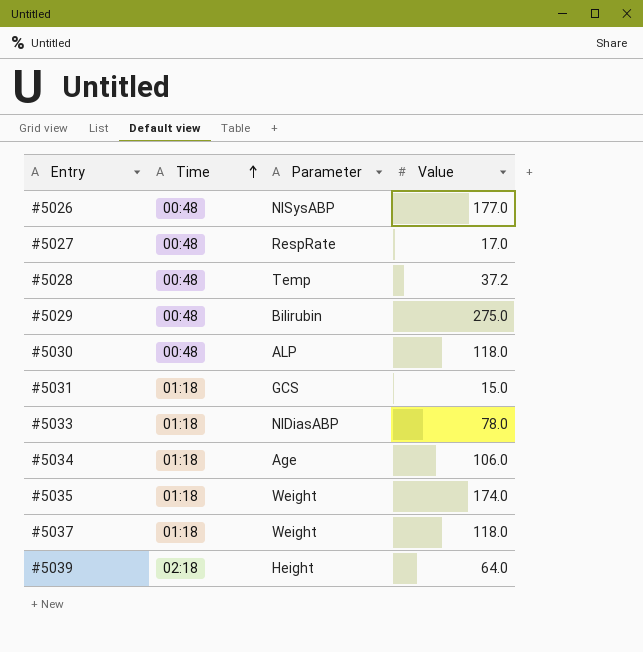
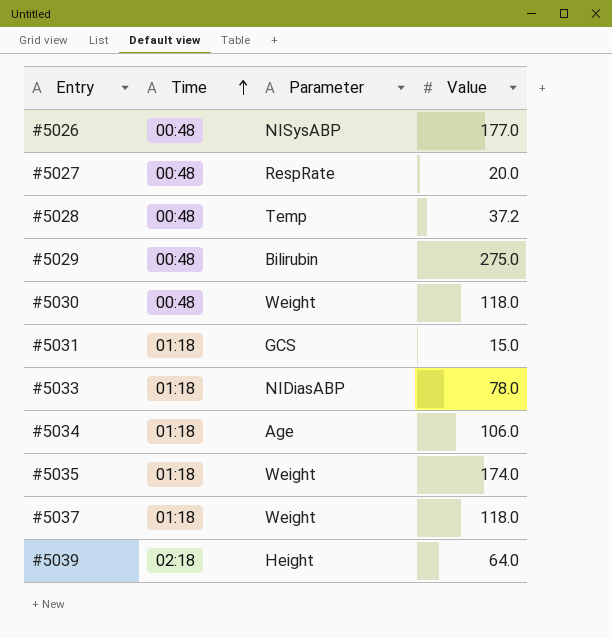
#5027 | Value: 17.0 -> 20.0
#5030 | Parameter: ALP -> Weight

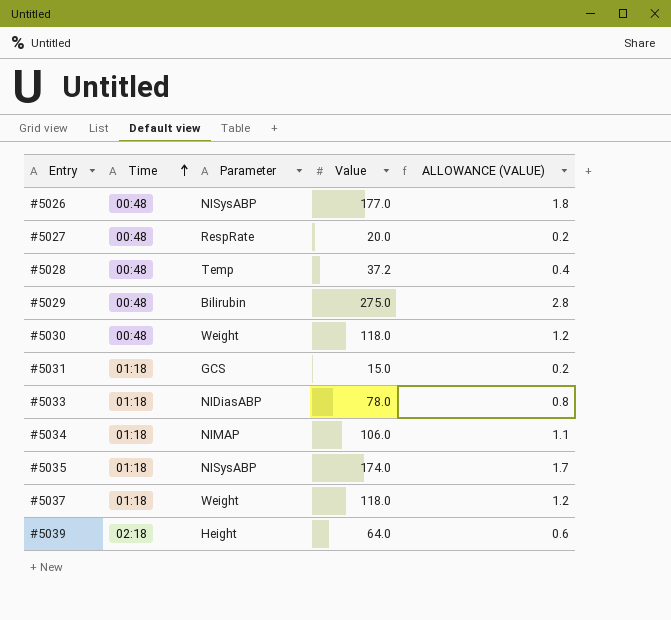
column ALLOWANCE (VALUE) | formula: none -> [Value] * 0.01
#5034 | Parameter: Age -> NIMAP
#5035 | Parameter: Weight -> NISysABP

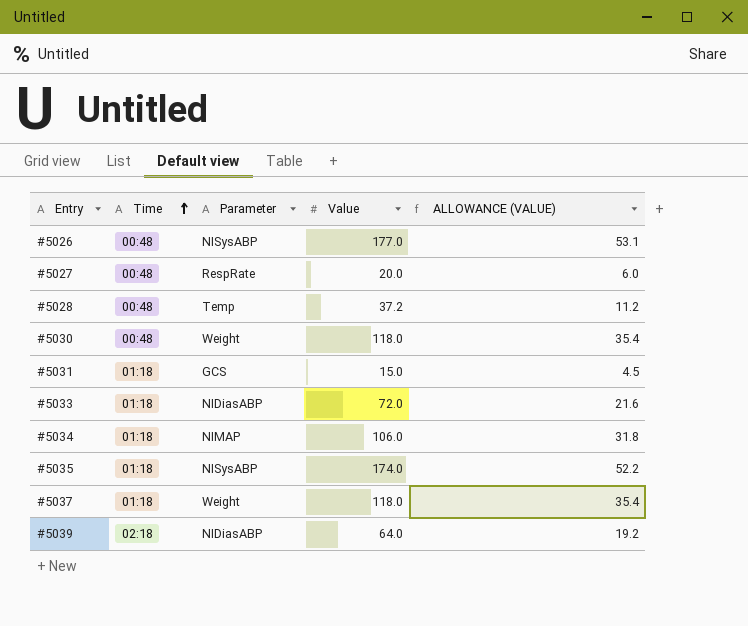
column ALLOWANCE (VALUE) | formula: [Value] * 0.01 -> [Value] * 0.3
row #5029: 00:48 | Bilirubin | 275.0 | 2.8 -> none
#5033 | Value: 78.0 -> 72.0
#5039 | Parameter: Height -> NIDiasABP

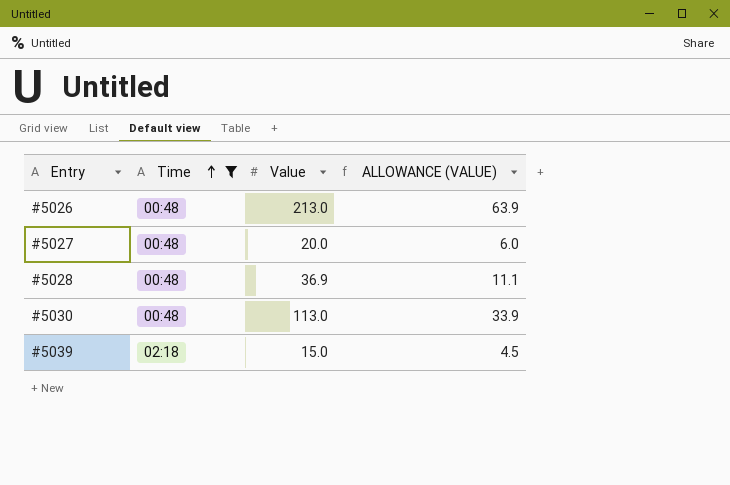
filter: none -> Time != 01:18
column Parameter | position: 3 -> none
#5026 | Value: 177.0 -> 213.0
#5026 | ALLOWANCE (VALUE): 53.1 -> 63.9
#5028 | Value: 37.2 -> 36.9
#5028 | ALLOWANCE (VALUE): 11.2 -> 11.1
#5030 | Value: 118.0 -> 113.0
#5030 | ALLOWANCE (VALUE): 35.4 -> 33.9
#5039 | Value: 64.0 -> 15.0
#5039 | ALLOWANCE (VALUE): 19.2 -> 4.5

